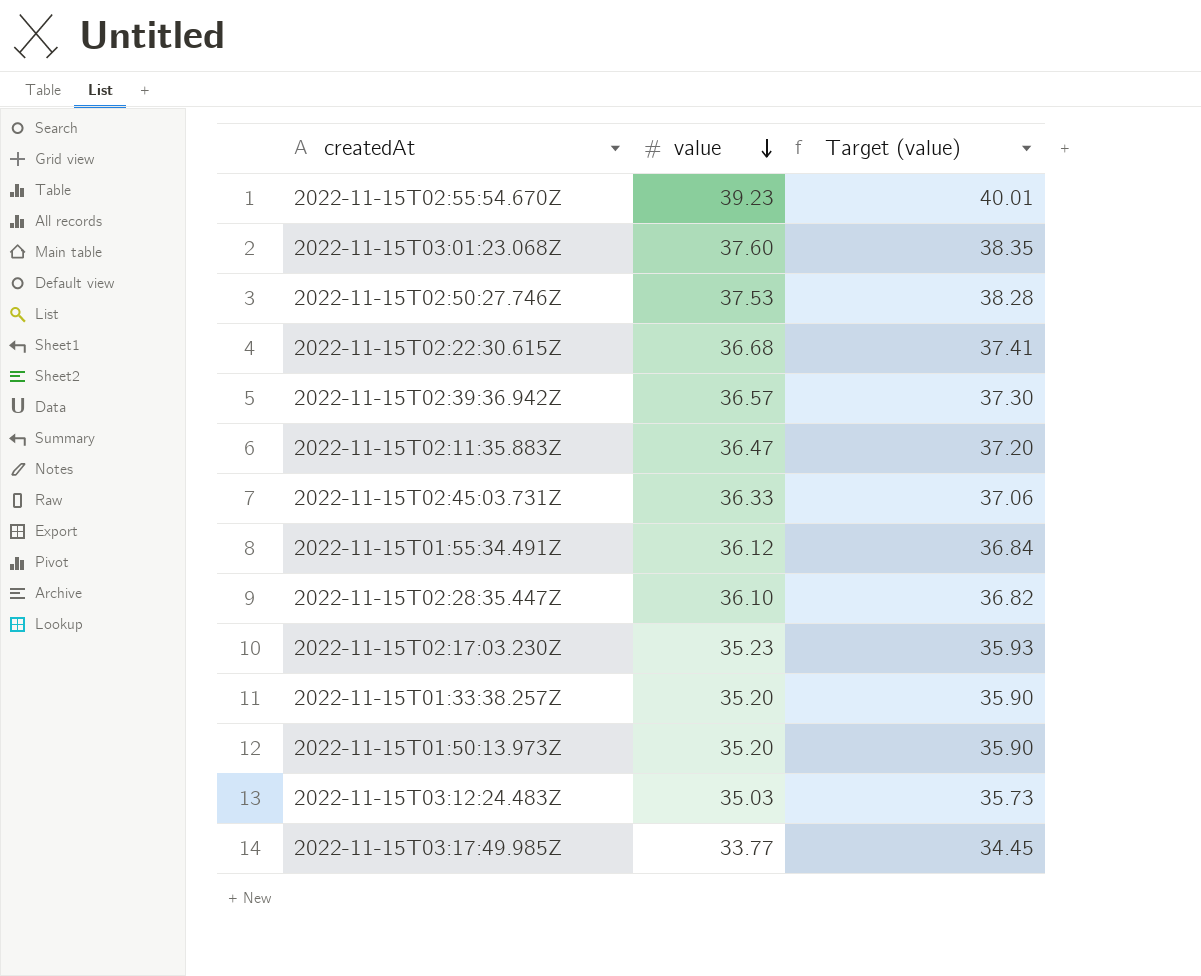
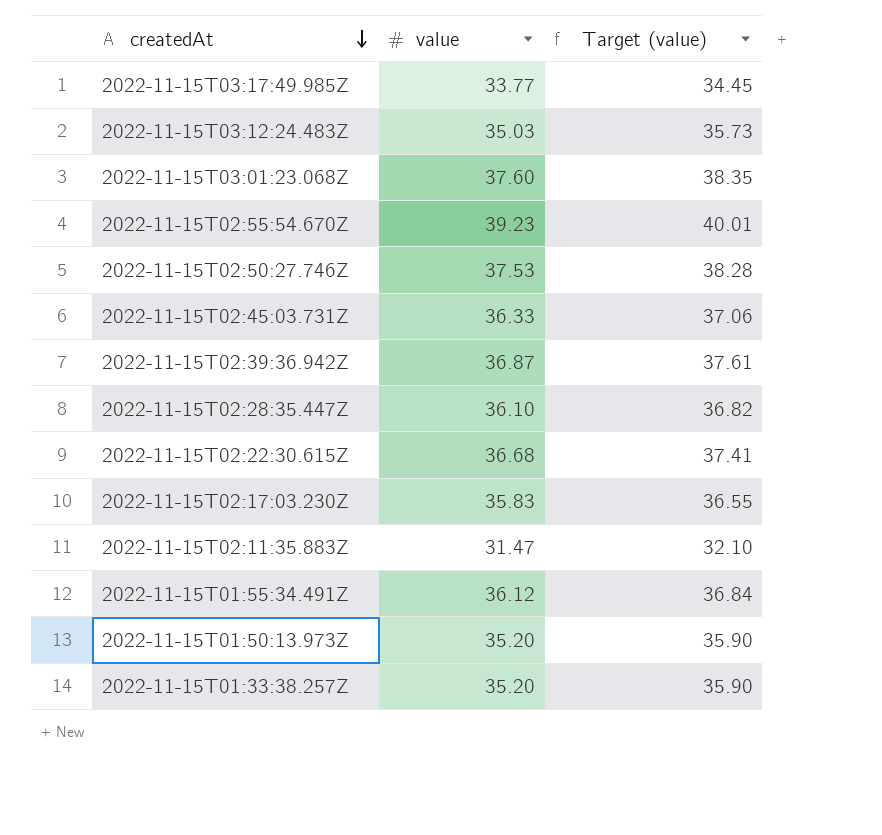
row order: value descending -> createdAt descending
2022-11-15T02:39:36.942Z | value: 36.57 -> 36.87
2022-11-15T02:39:36.942Z | Target (value): 37.30 -> 37.61
2022-11-15T02:17:03.230Z | value: 35.23 -> 35.83
2022-11-15T02:17:03.230Z | Target (value): 35.93 -> 36.55
2022-11-15T02:11:35.883Z | value: 36.47 -> 31.47
2022-11-15T02:11:35.883Z | Target (value): 37.20 -> 32.10

